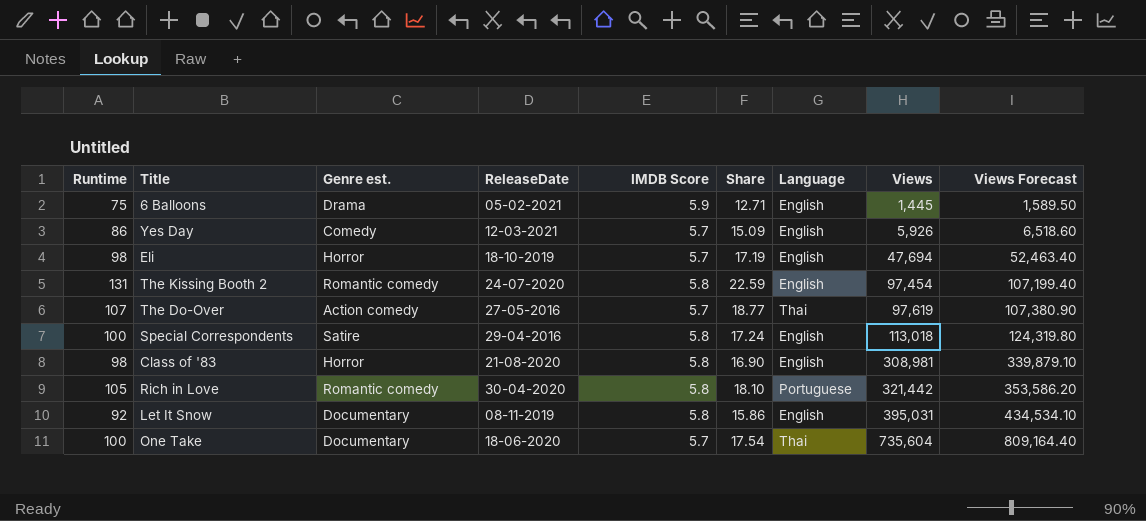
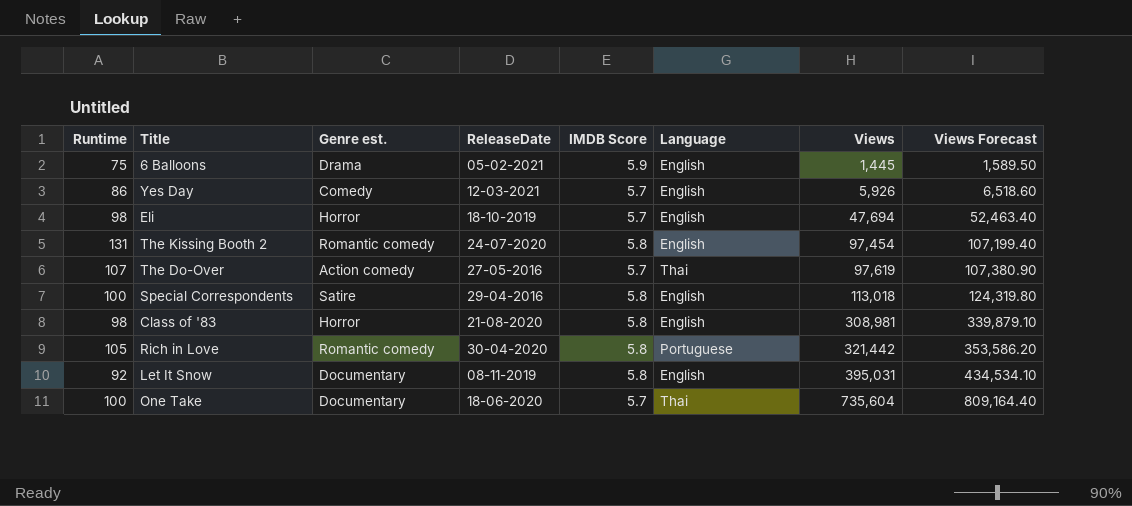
column Share | formula: [Runtime] / [IMDB Score] -> none

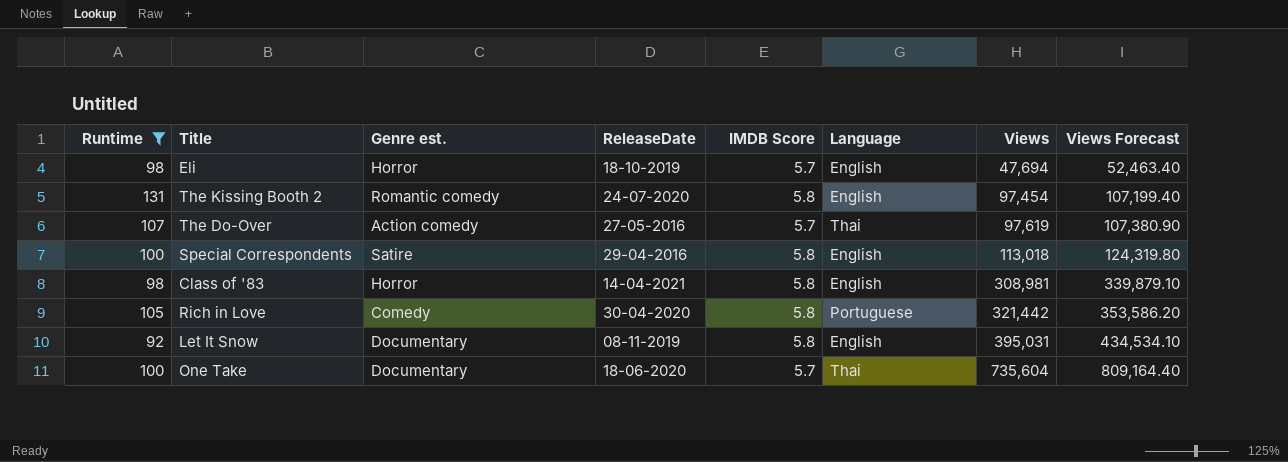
filter: none -> Runtime >= 92
Class of '83 | ReleaseDate: 21-08-2020 -> 14-04-2021
Rich in Love | Genre est.: Romantic comedy -> Comedy

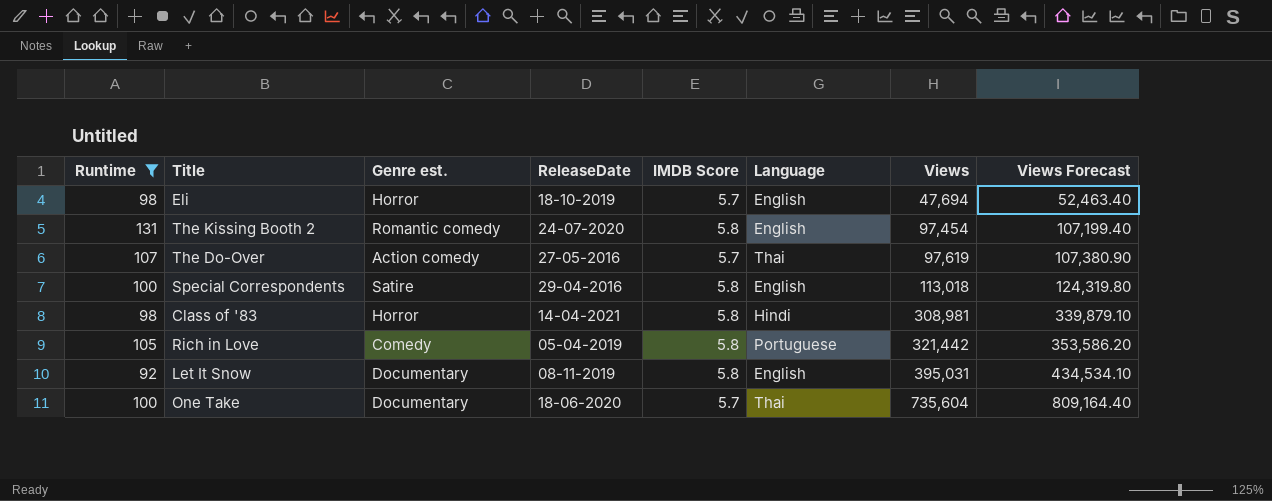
Class of '83 | Language: English -> Hindi
Rich in Love | ReleaseDate: 30-04-2020 -> 05-04-2019

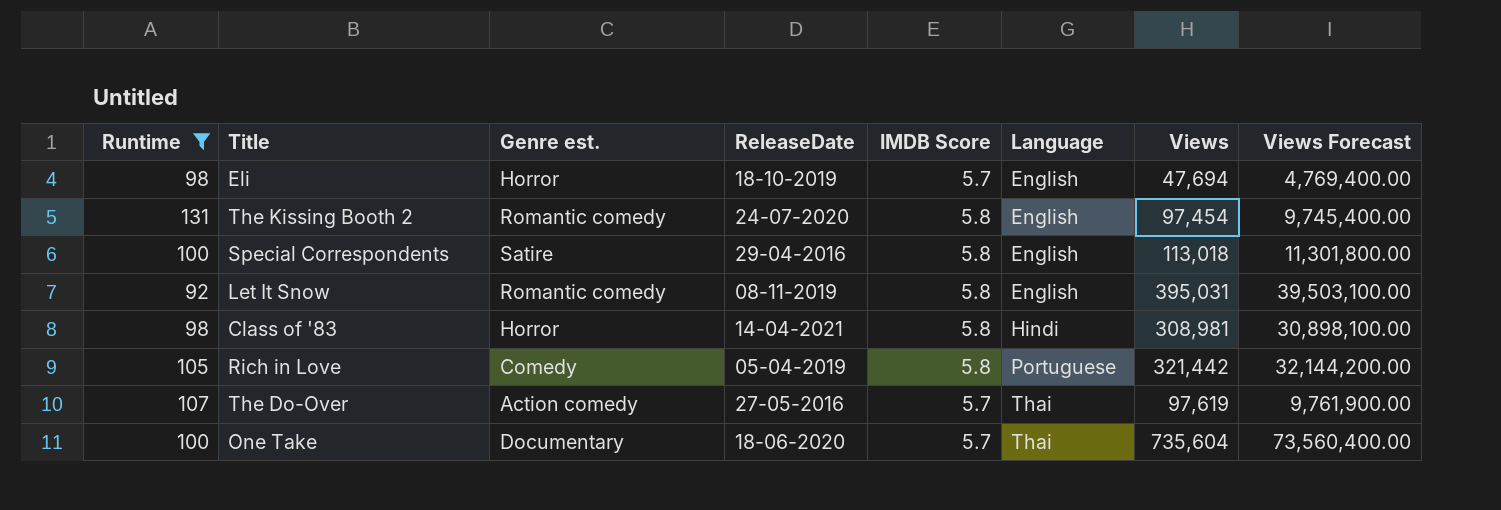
row order: Views ascending -> Language ascending
column Views Forecast | formula: [Views] * 1.1 -> [Views] * 100
Let It Snow | Genre est.: Documentary -> Romantic comedy

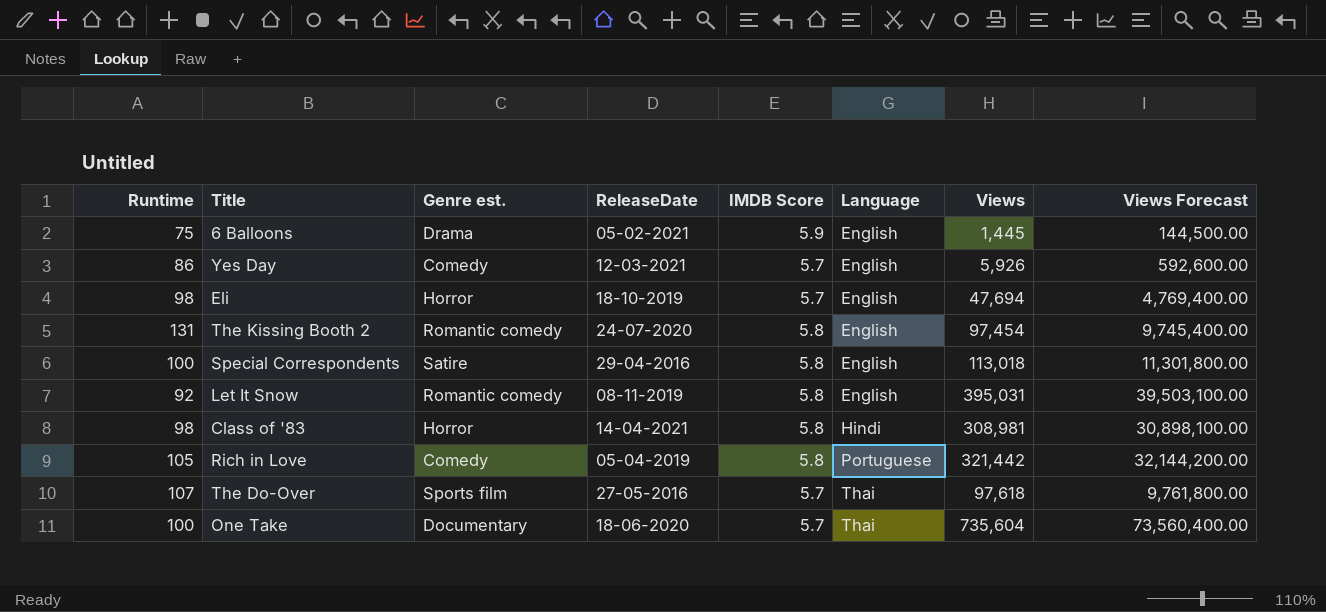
filter: Runtime >= 92 -> none
The Do-Over | Genre est.: Action comedy -> Sports film
The Do-Over | Views: 97,619 -> 97,618
The Do-Over | Views Forecast: 9,761,900.00 -> 9,761,800.00

